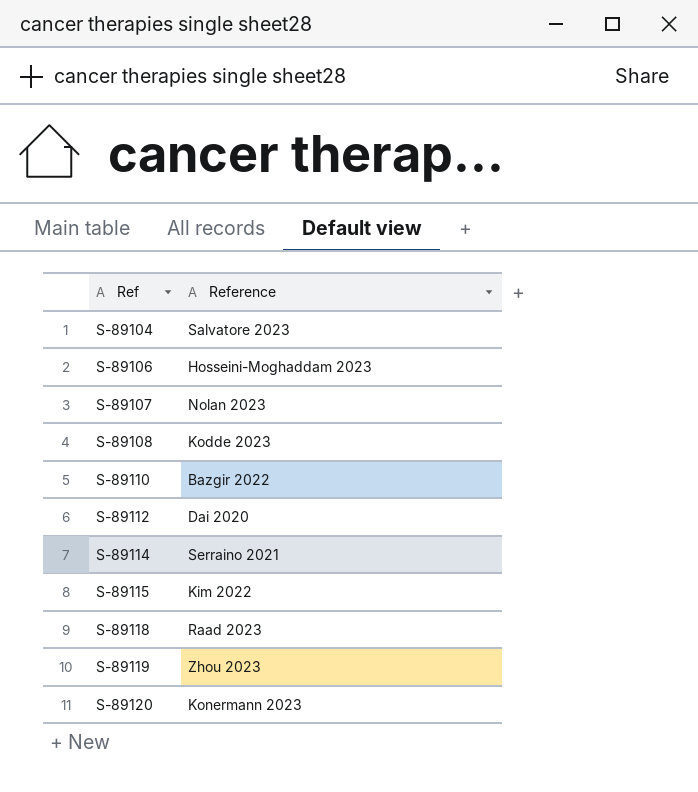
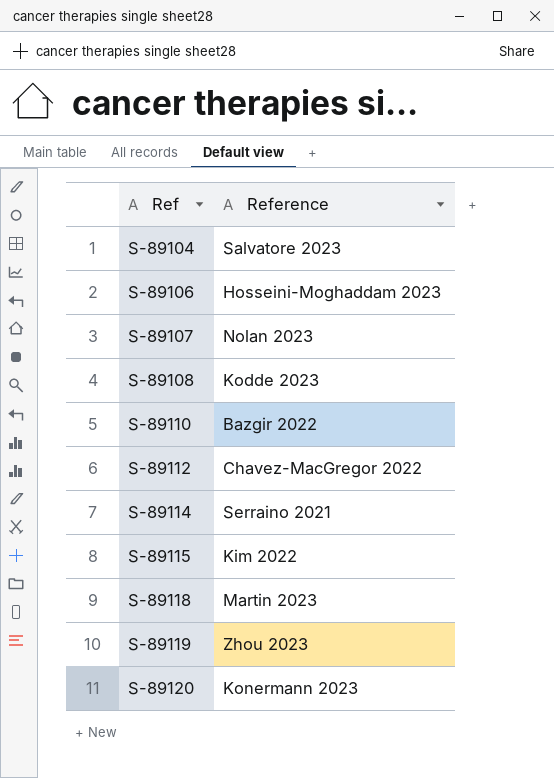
S-89112 | Reference: Dai 2020 -> Chavez-MacGregor 2022
S-89118 | Reference: Raad 2023 -> Martin 2023

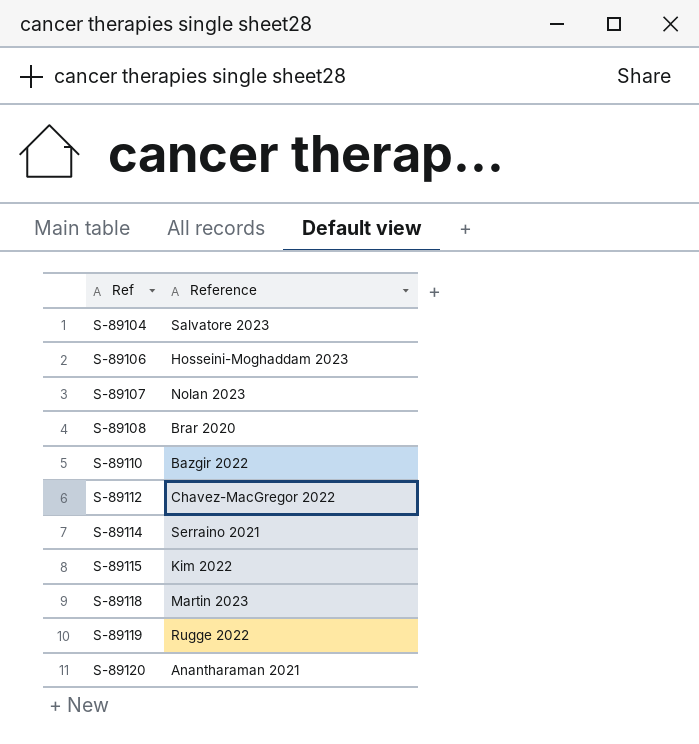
S-89108 | Reference: Kodde 2023 -> Brar 2020
S-89119 | Reference: Zhou 2023 -> Rugge 2022
S-89120 | Reference: Konermann 2023 -> Anantharaman 2021

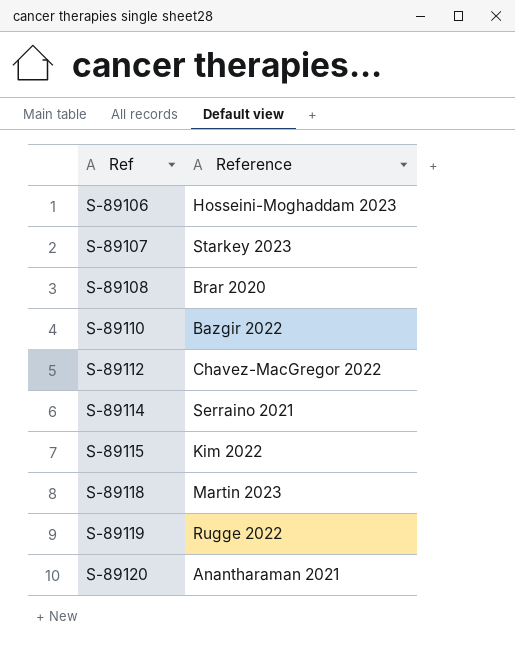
row S-89104: Salvatore 2023 -> none
S-89107 | Reference: Nolan 2023 -> Starkey 2023

